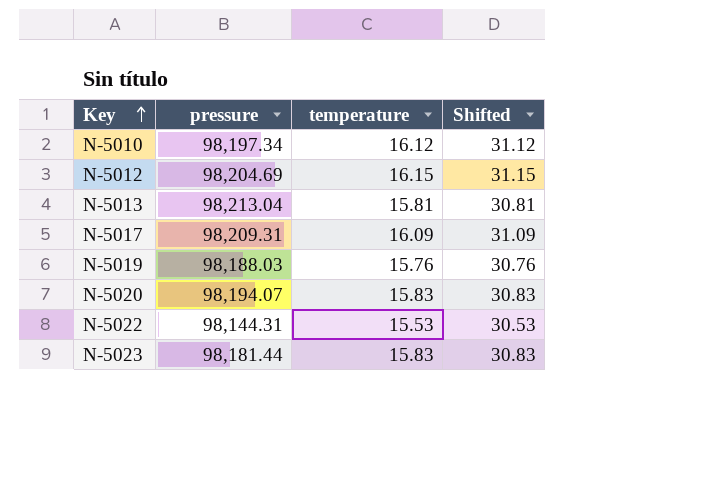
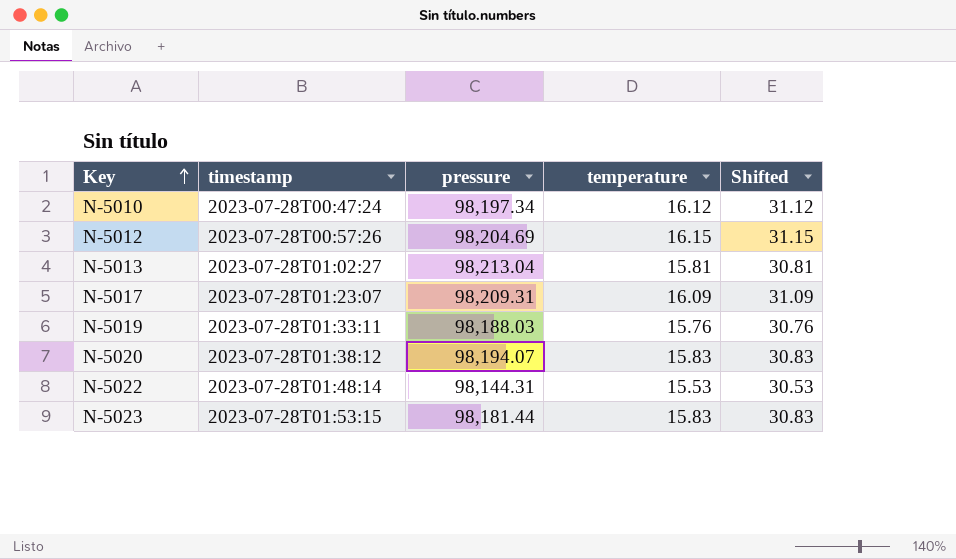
column timestamp | position: none -> 2

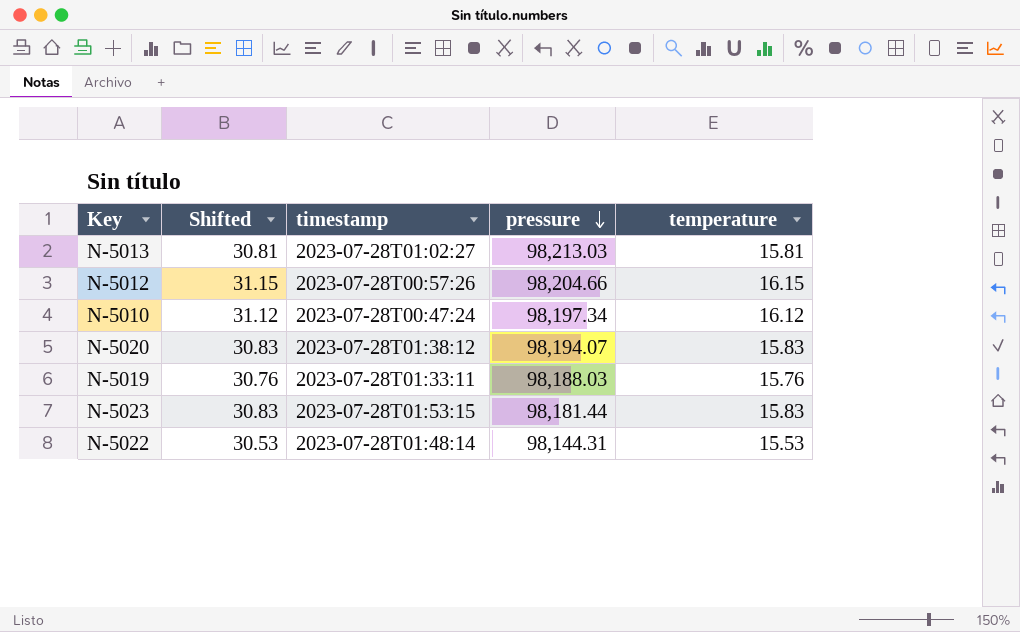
row order: Key ascending -> pressure descending
column Shifted | position: 5 -> 2
row N-5017: 2023-07-28T01:23:07 | 98,209.31 | 16.09 | 31.09 -> none
N-5013 | pressure: 98,213.04 -> 98,213.03
N-5012 | pressure: 98,204.69 -> 98,204.66

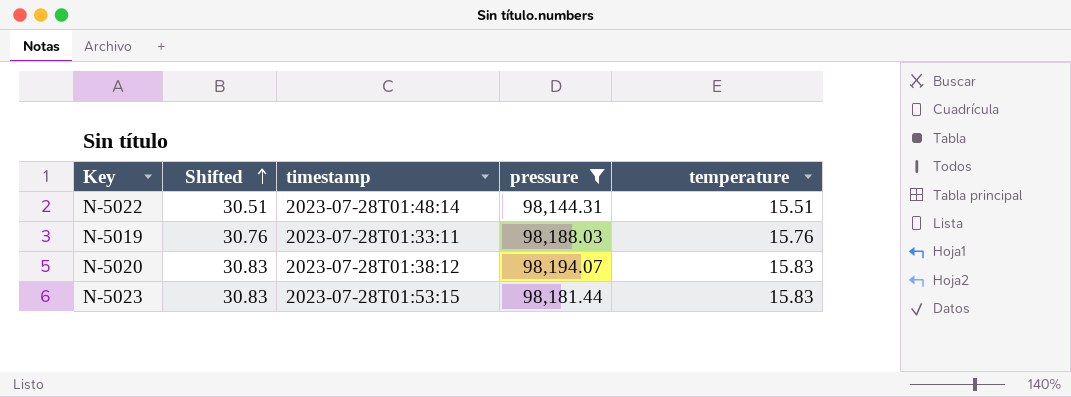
filter: none -> pressure <= 98,194.07
row order: pressure descending -> Shifted ascending
N-5022 | Shifted: 30.53 -> 30.51
N-5022 | temperature: 15.53 -> 15.51

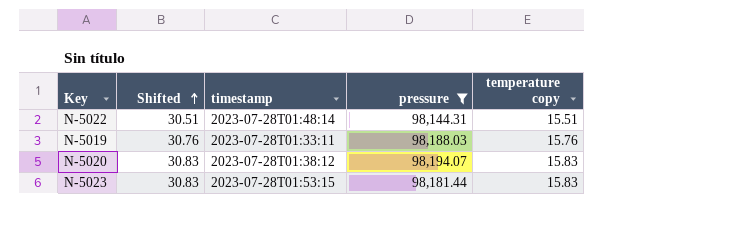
column name: temperature -> temperature copy

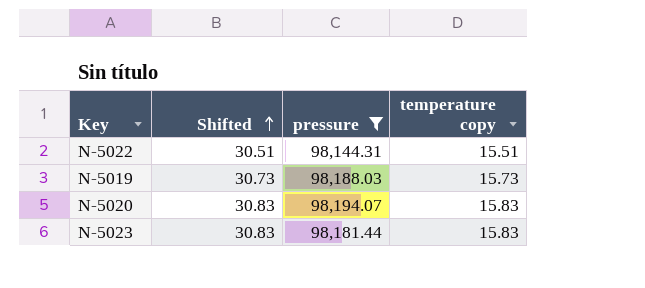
column timestamp | position: 3 -> none
N-5019 | Shifted: 30.76 -> 30.73
N-5019 | temperature copy: 15.76 -> 15.73

